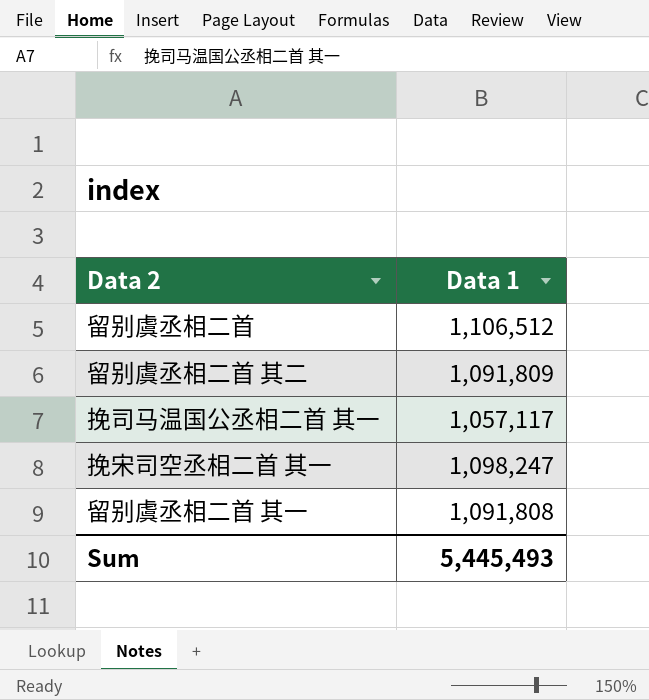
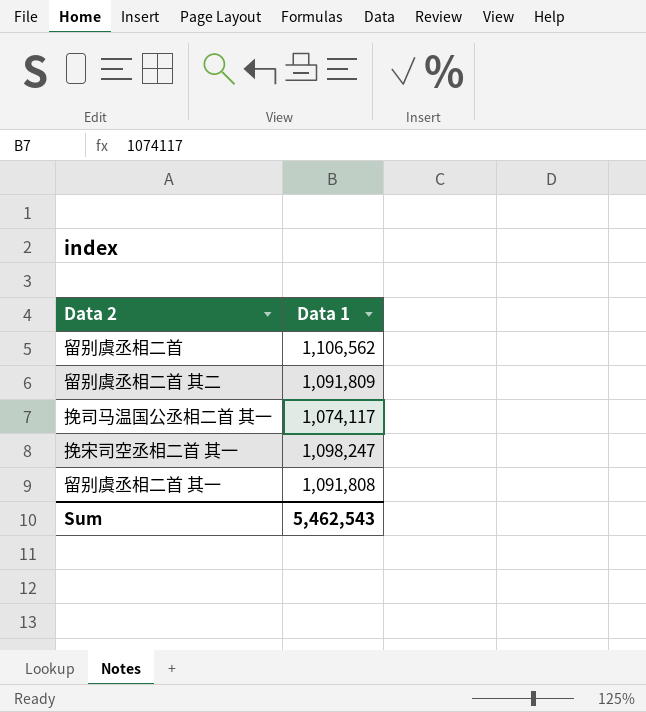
留别虞丞相二首 | Data 1: 1,106,512 -> 1,106,562
挽司马温国公丞相二首 其一 | Data 1: 1,057,117 -> 1,074,117
Sum | Data 1: 5,445,493 -> 5,462,543

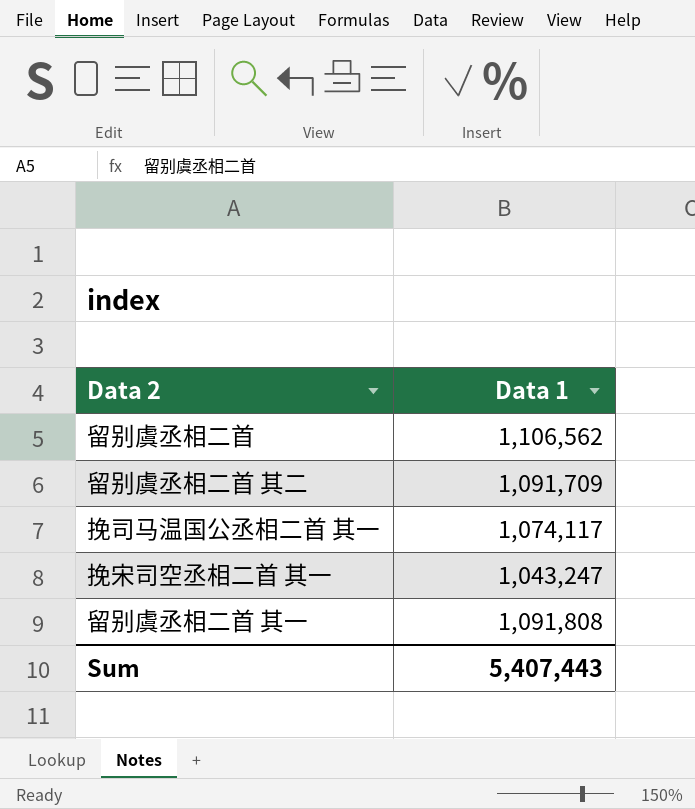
留别虞丞相二首 其二 | Data 1: 1,091,809 -> 1,091,709
挽宋司空丞相二首 其一 | Data 1: 1,098,247 -> 1,043,247
Sum | Data 1: 5,462,543 -> 5,407,443

